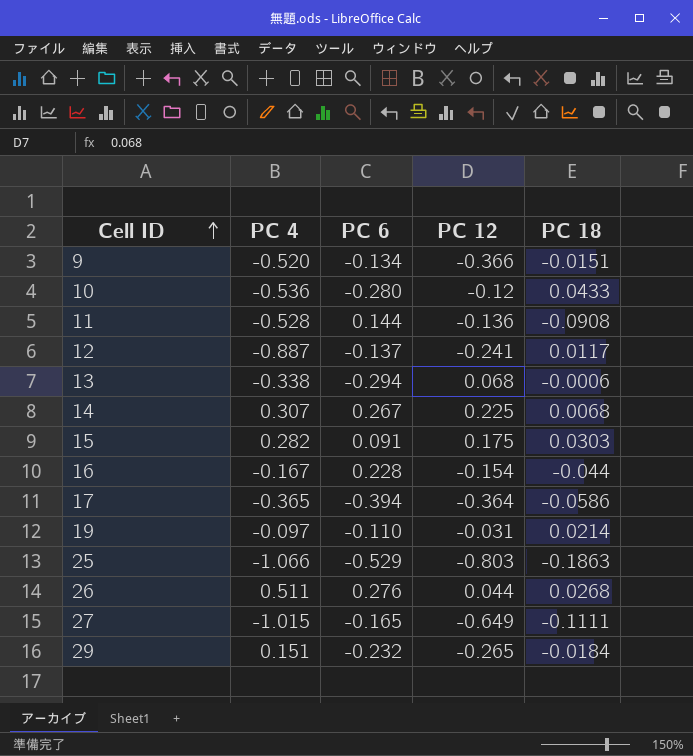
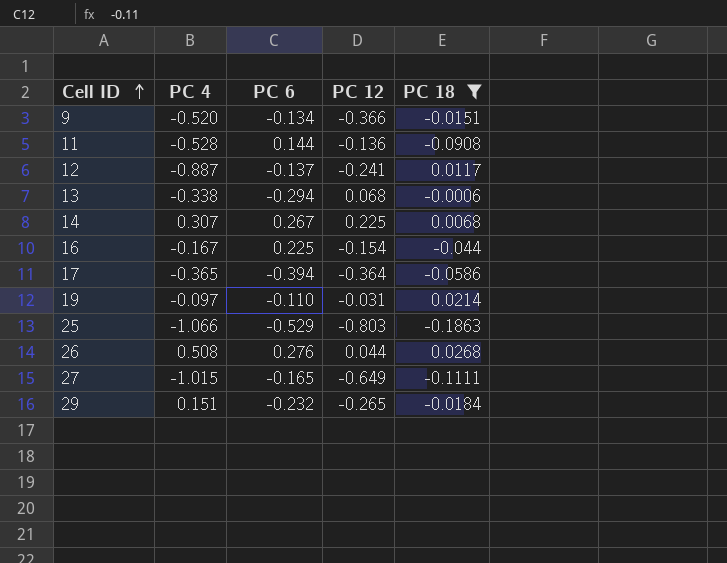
filter: none -> PC 18 <= 0.0268
16 | PC 6: 0.228 -> 0.225
26 | PC 4: 0.511 -> 0.508

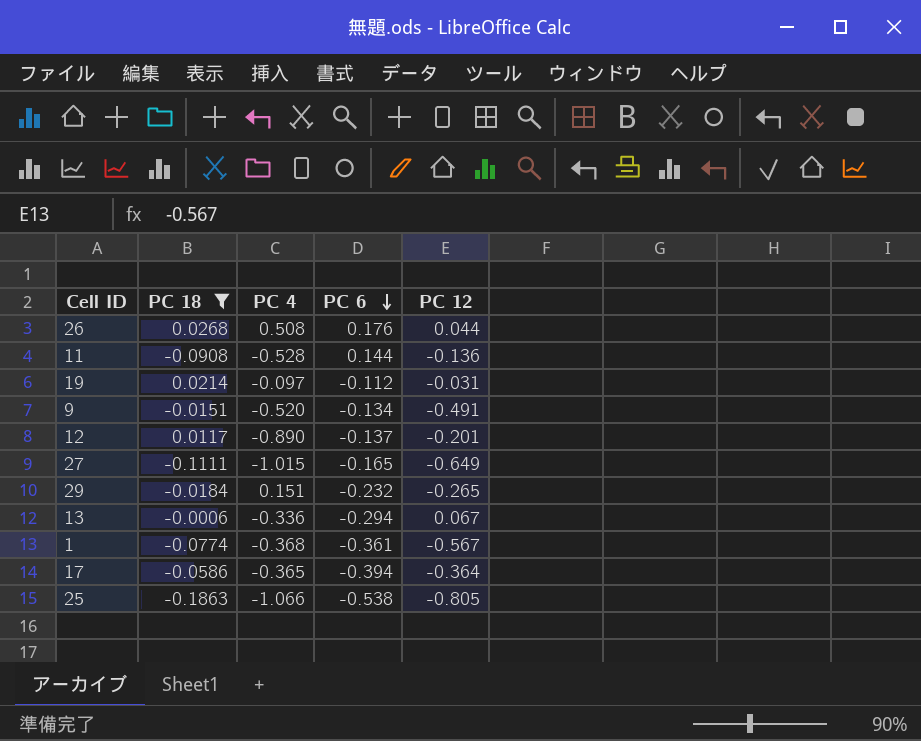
row order: Cell ID ascending -> PC 6 descending
column PC 18 | position: 5 -> 2
row 14: 0.307 | 0.267 | 0.225 | 0.0068 -> none
row 16: -0.167 | 0.225 | -0.154 | -0.044 -> none
26 | PC 6: 0.276 -> 0.176
19 | PC 6: -0.110 -> -0.112
9 | PC 12: -0.366 -> -0.491
12 | PC 4: -0.887 -> -0.890
12 | PC 12: -0.241 -> -0.201
13 | PC 4: -0.338 -> -0.336
13 | PC 12: 0.068 -> 0.067
row 1: none -> -0.0774 | -0.368 | -0.361 | -0.567
25 | PC 6: -0.529 -> -0.538
25 | PC 12: -0.803 -> -0.805

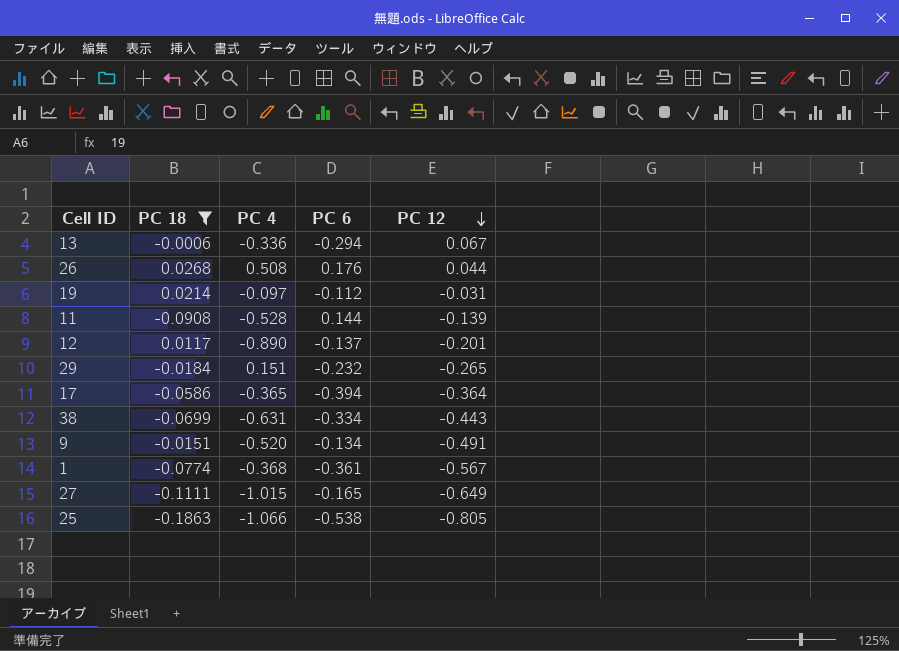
row order: PC 6 descending -> PC 12 descending
11 | PC 12: -0.136 -> -0.139
row 38: none -> -0.0699 | -0.631 | -0.334 | -0.443

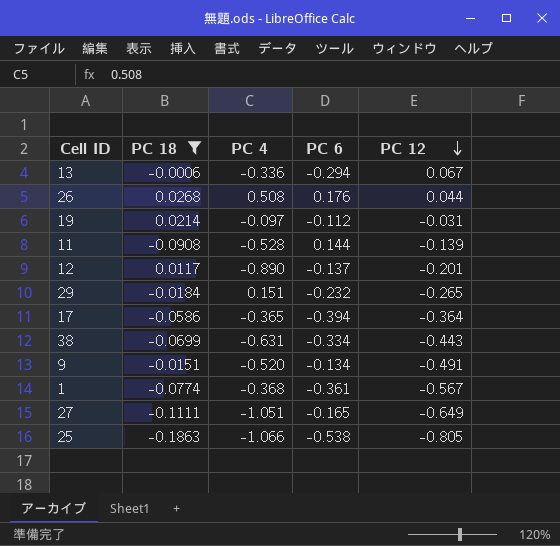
27 | PC 4: -1.015 -> -1.051

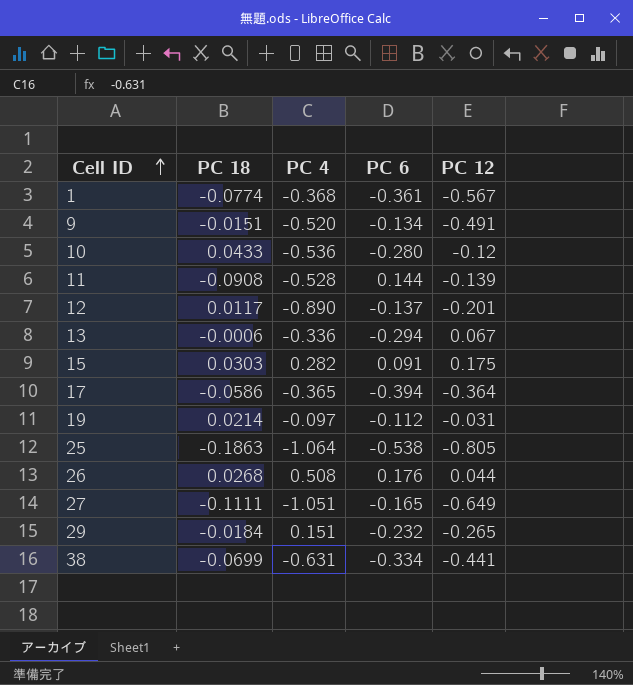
filter: PC 18 <= 0.0268 -> none
row order: PC 12 descending -> Cell ID ascending
25 | PC 4: -1.066 -> -1.064
38 | PC 12: -0.443 -> -0.441

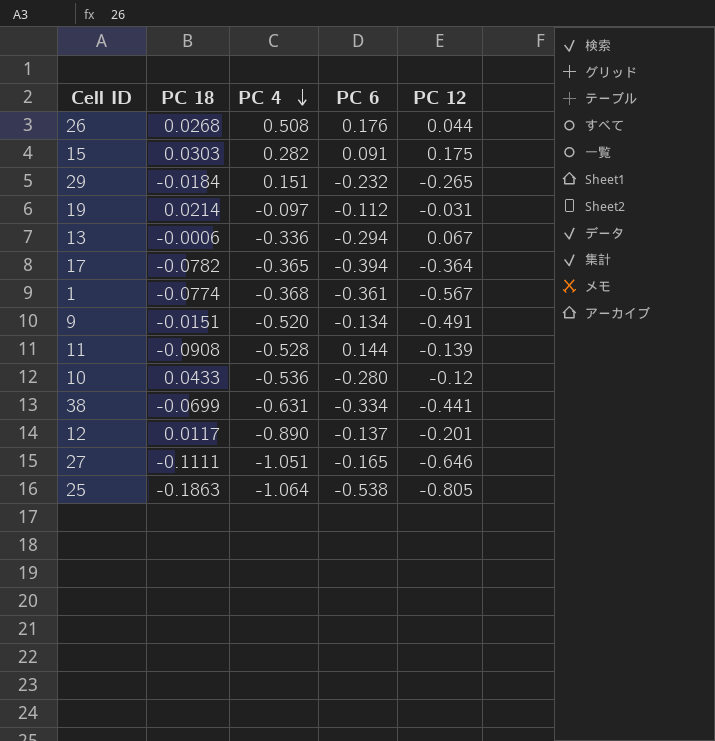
row order: Cell ID ascending -> PC 4 descending
17 | PC 18: -0.0586 -> -0.0782
27 | PC 12: -0.649 -> -0.646

